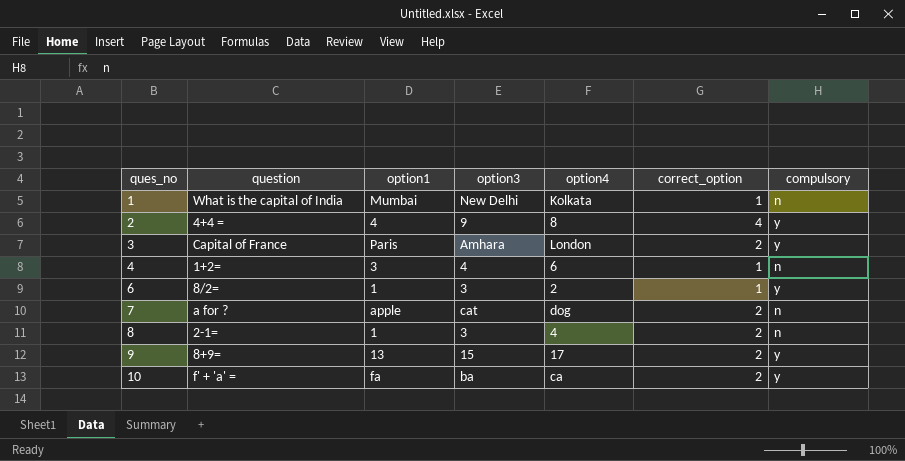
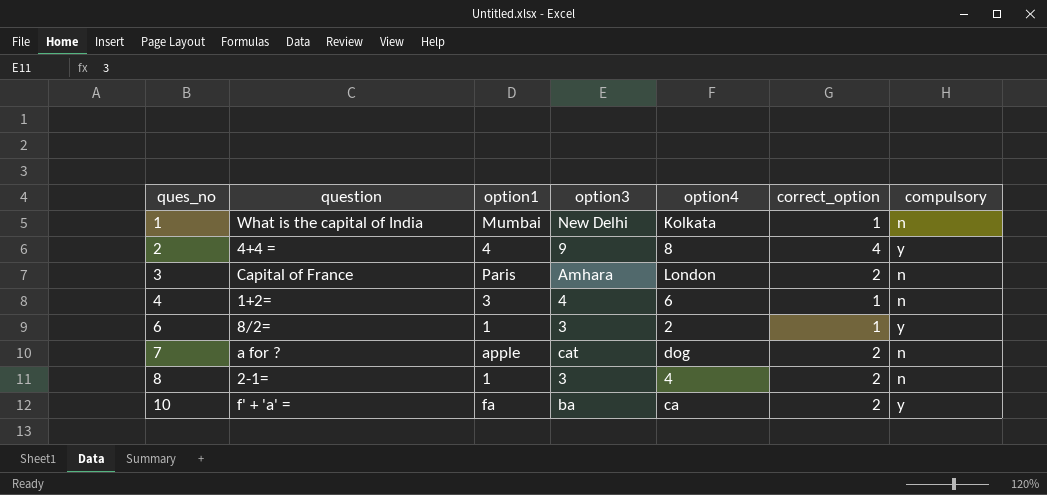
row 9: 8+9= | 13 | 15 | 17 | 2 | y -> none
3 | compulsory: y -> n

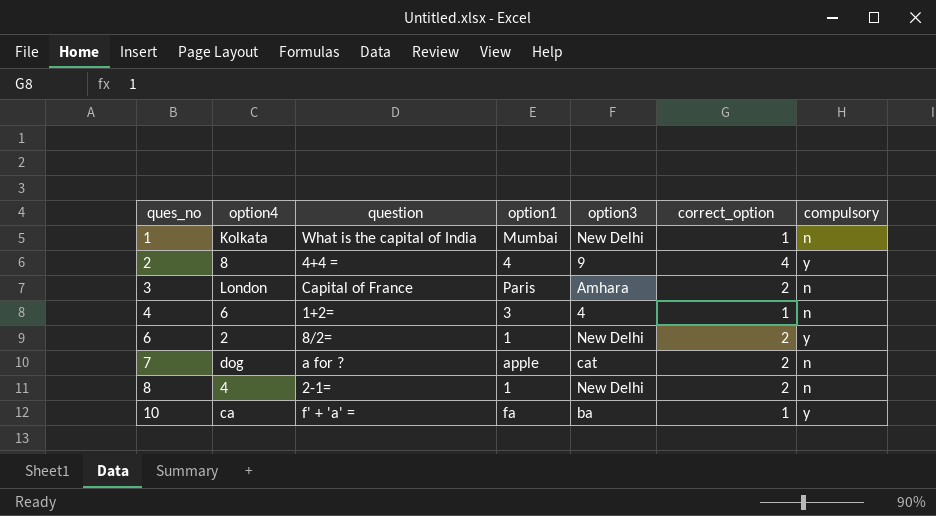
column option4 | position: 5 -> 2
6 | option3: 3 -> New Delhi
6 | correct_option: 1 -> 2
8 | option3: 3 -> New Delhi
10 | correct_option: 2 -> 1

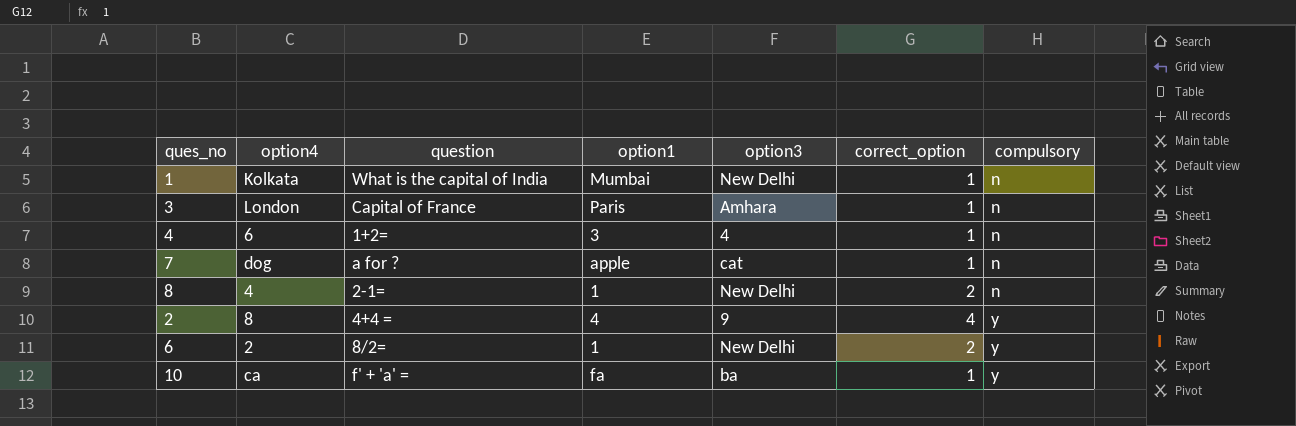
row order: ques_no ascending -> compulsory ascending
3 | correct_option: 2 -> 1
7 | correct_option: 2 -> 1

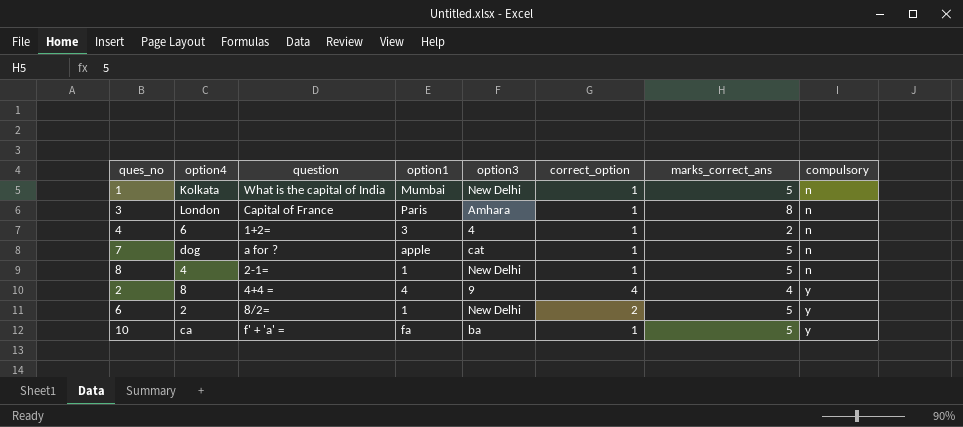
column marks_correct_ans | position: none -> 7
8 | correct_option: 2 -> 1

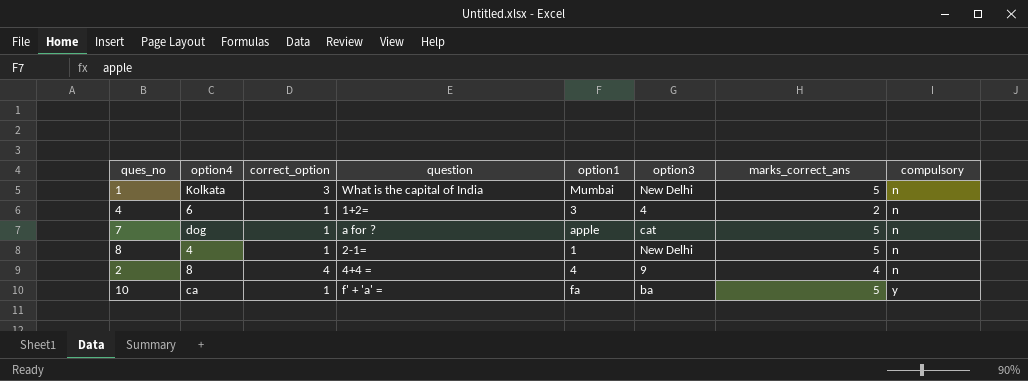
column correct_option | position: 6 -> 3
row 3: London | Capital of France | Paris | Amhara | 1 | 8 | n -> none
row 6: 2 | 8/2= | 1 | New Delhi | 2 | 5 | y -> none
1 | correct_option: 1 -> 3
2 | compulsory: y -> n

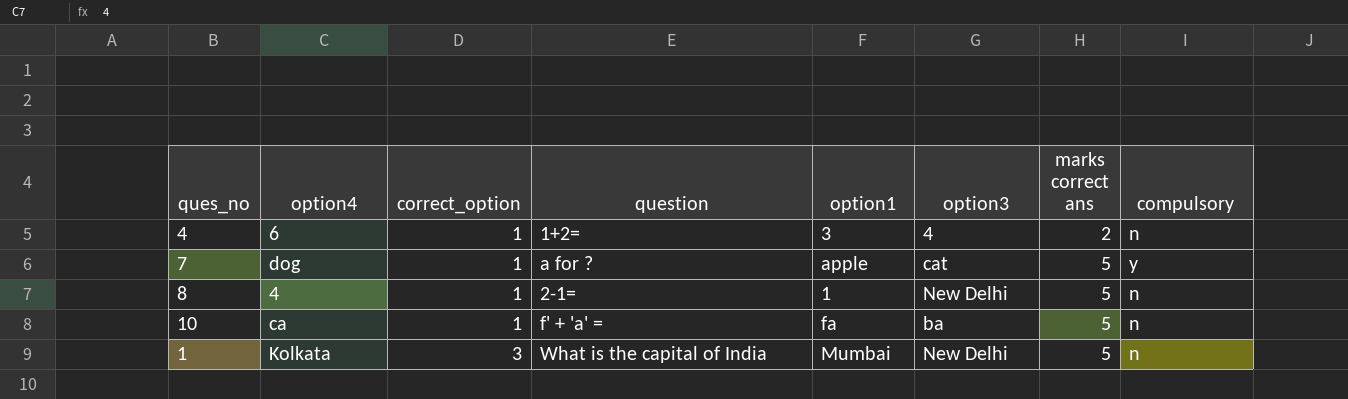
row order: compulsory ascending -> correct_option ascending
column name: marks_correct_ans -> marks correct ans
row 2: 8 | 4 | 4+4 = | 4 | 9 | 4 | n -> none
7 | compulsory: n -> y
10 | compulsory: y -> n

